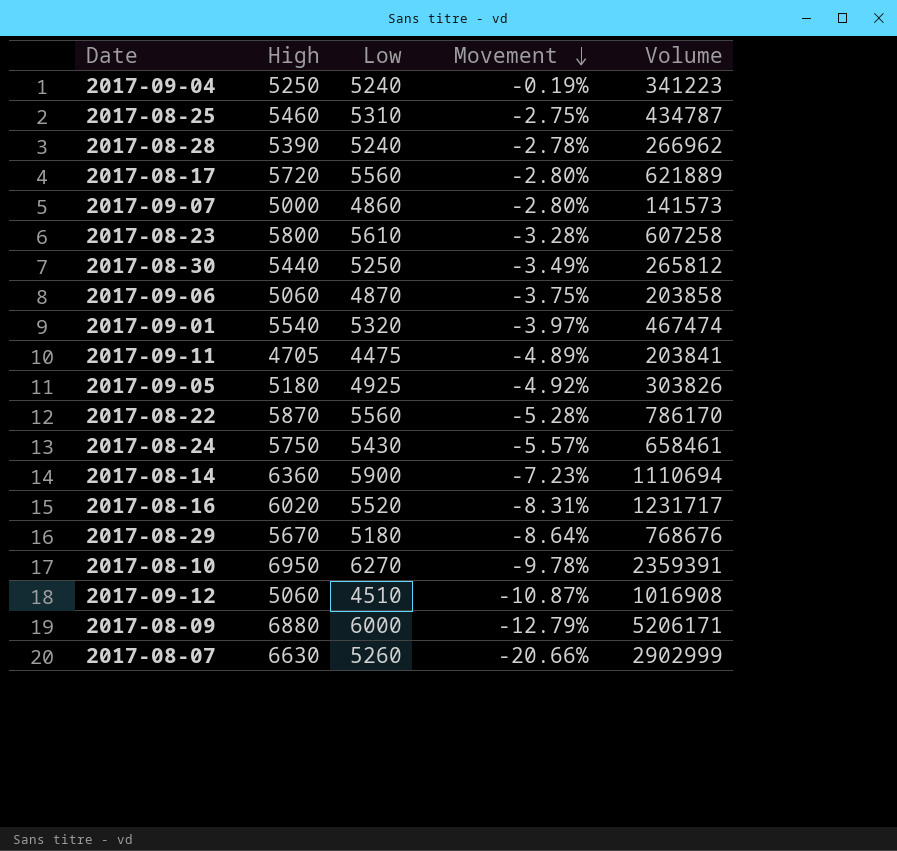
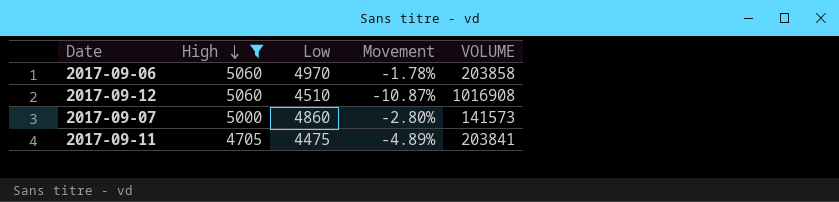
filter: none -> High <= 5060
row order: Movement descending -> High descending
column name: Volume -> VOLUME
2017-09-06 | Low: 4870 -> 4970
2017-09-06 | Movement: -3.75% -> -1.78%

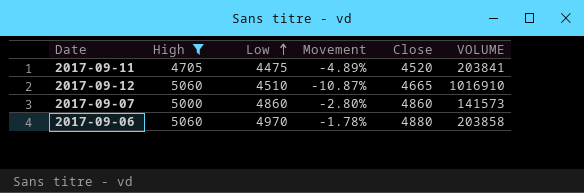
row order: High descending -> Low ascending
column Close | position: none -> 5
2017-09-12 | VOLUME: 1016908 -> 1016910

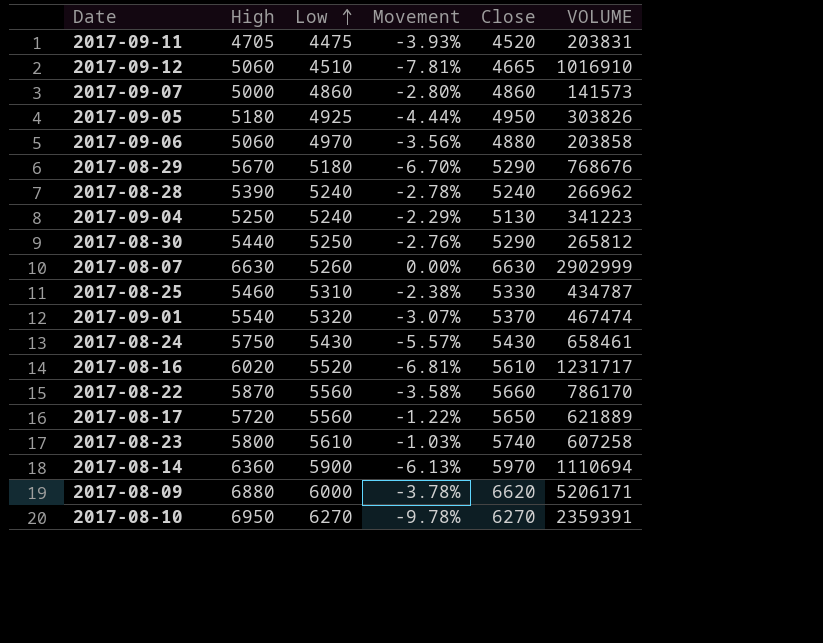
filter: High <= 5060 -> none
column Movement | formula: ([Low] - [High]) / [High] -> ([Close] - [High]) / [High]
2017-09-11 | VOLUME: 203841 -> 203831

